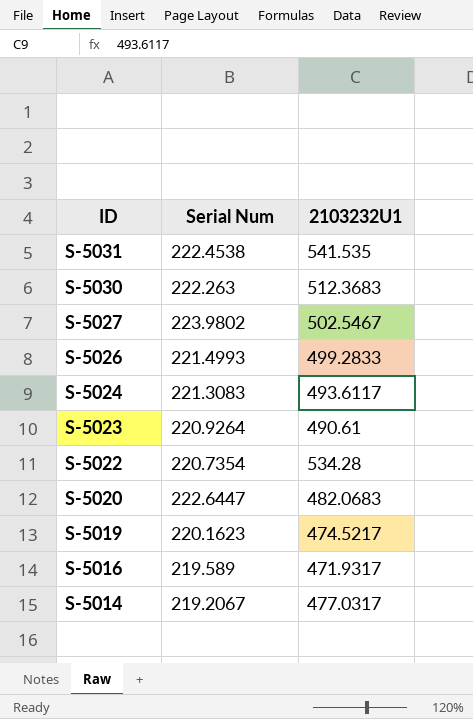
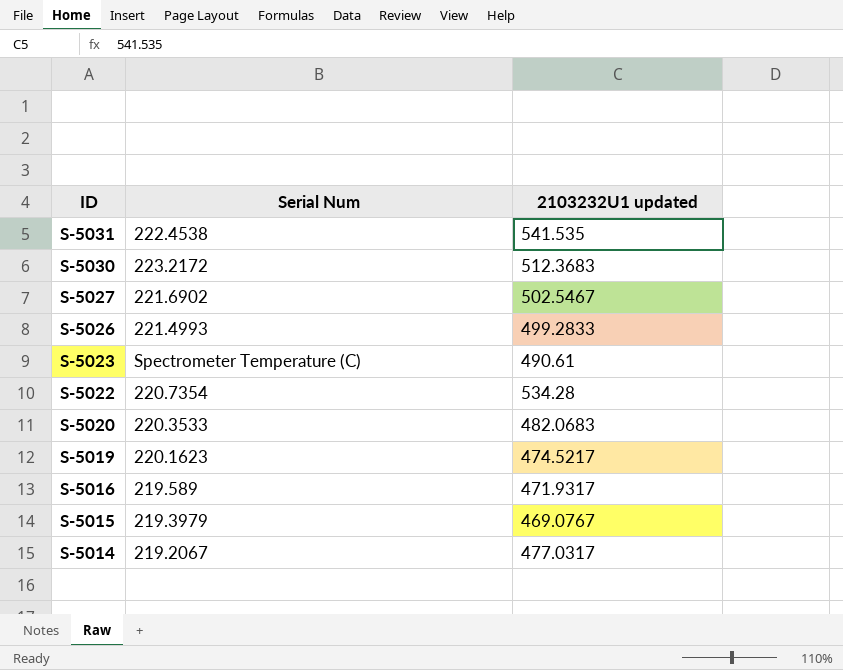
column name: 2103232U1 -> 2103232U1 updated
row S-5024: 221.3083 | 493.6117 -> none
S-5030 | Serial Num: 222.263 -> 223.2172
S-5027 | Serial Num: 223.9802 -> 221.6902
S-5023 | Serial Num: 220.9264 -> Spectrometer Temperature (C)
S-5020 | Serial Num: 222.6447 -> 220.3533
row S-5015: none -> 219.3979 | 469.0767

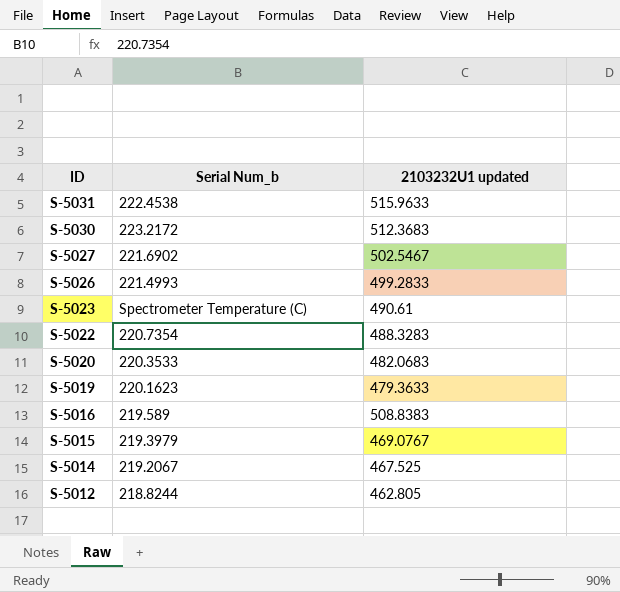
column name: Serial Num -> Serial Num_b
S-5031 | 2103232U1 updated: 541.535 -> 515.9633
S-5022 | 2103232U1 updated: 534.28 -> 488.3283
S-5019 | 2103232U1 updated: 474.5217 -> 479.3633
S-5016 | 2103232U1 updated: 471.9317 -> 508.8383
S-5014 | 2103232U1 updated: 477.0317 -> 467.525
row S-5012: none -> 218.8244 | 462.805

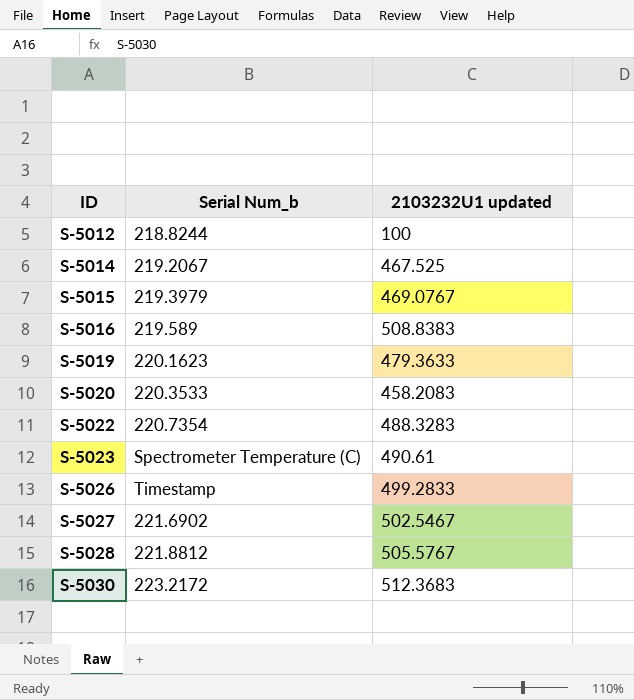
row order: ID descending -> ID ascending
row S-5031: 222.4538 | 515.9633 -> none
S-5012 | 2103232U1 updated: 462.805 -> 100
S-5020 | 2103232U1 updated: 482.0683 -> 458.2083
S-5026 | Serial Num_b: 221.4993 -> Timestamp
row S-5028: none -> 221.8812 | 505.5767

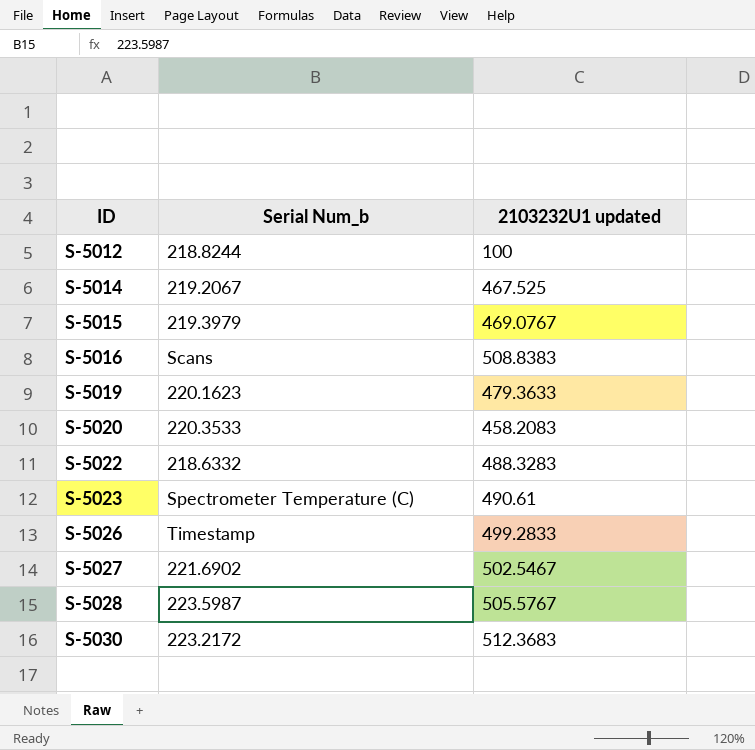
S-5016 | Serial Num_b: 219.589 -> Scans
S-5022 | Serial Num_b: 220.7354 -> 218.6332
S-5028 | Serial Num_b: 221.8812 -> 223.5987

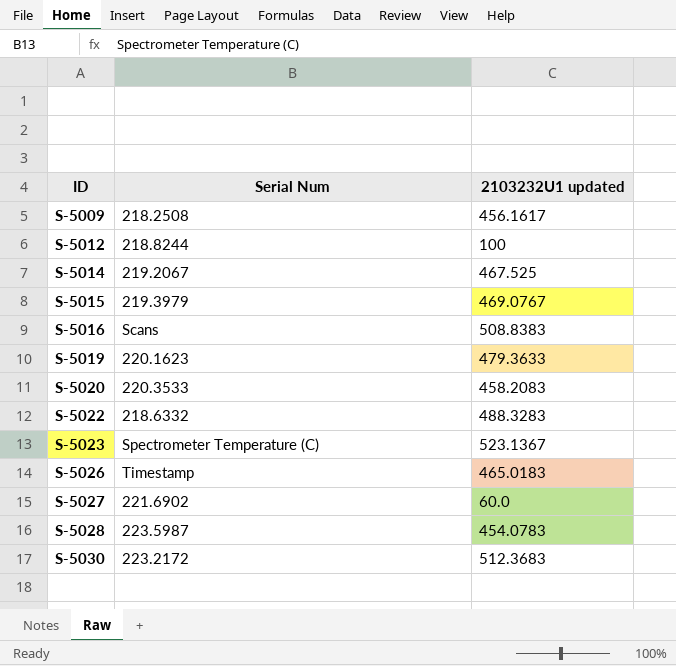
column name: Serial Num_b -> Serial Num
row S-5009: none -> 218.2508 | 456.1617
S-5023 | 2103232U1 updated: 490.61 -> 523.1367
S-5026 | 2103232U1 updated: 499.2833 -> 465.0183
S-5027 | 2103232U1 updated: 502.5467 -> 60.0
S-5028 | 2103232U1 updated: 505.5767 -> 454.0783

